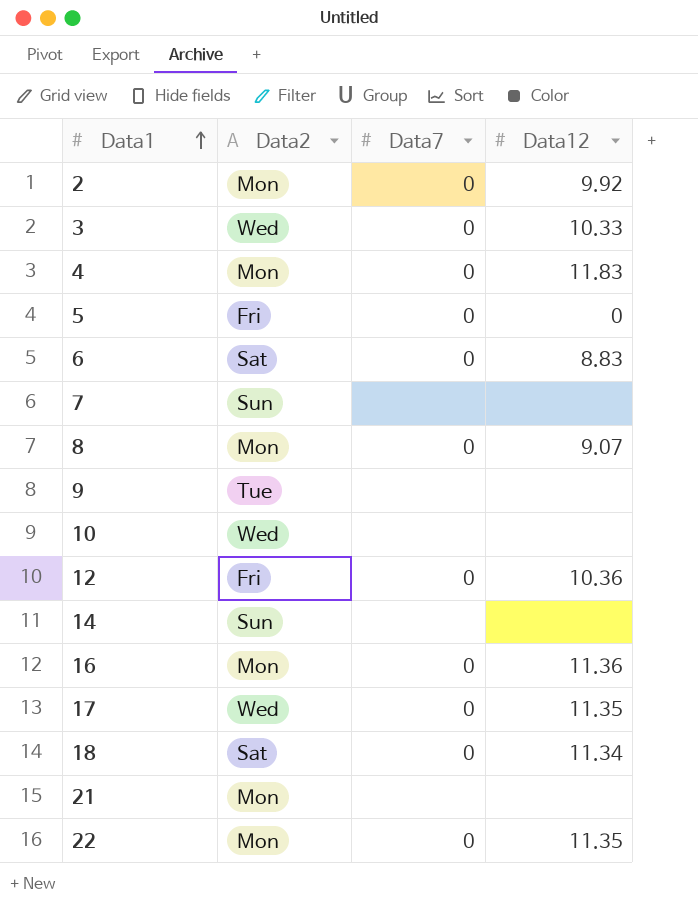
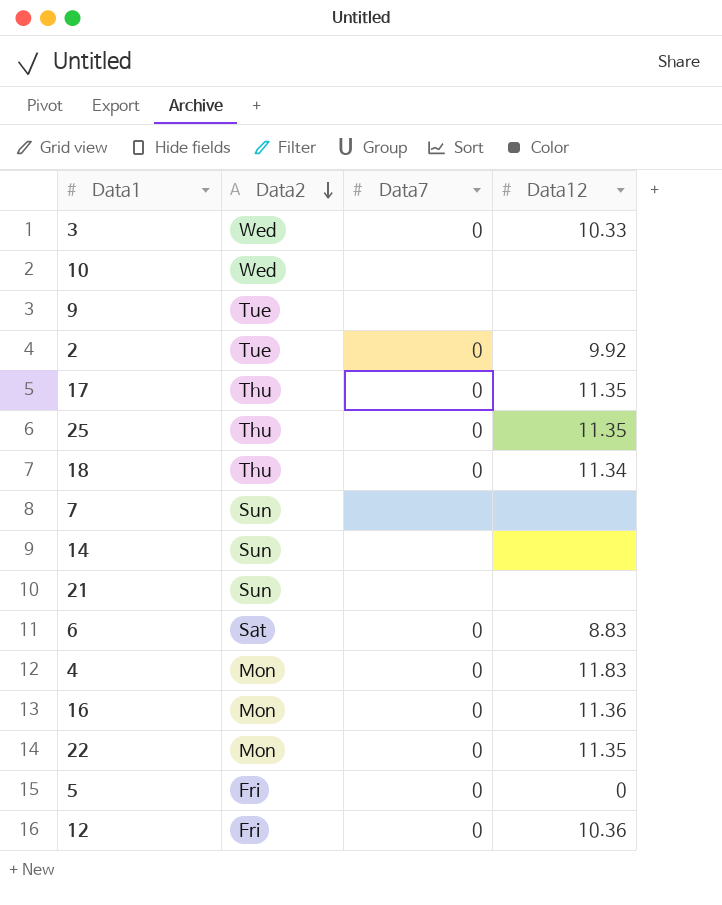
row order: Data1 ascending -> Data2 descending
row 8: Mon | 0 | 9.07 -> none
2 | Data2: Mon -> Tue
17 | Data2: Wed -> Thu
row 25: none -> Thu | 0 | 11.35
18 | Data2: Sat -> Thu
21 | Data2: Mon -> Sun

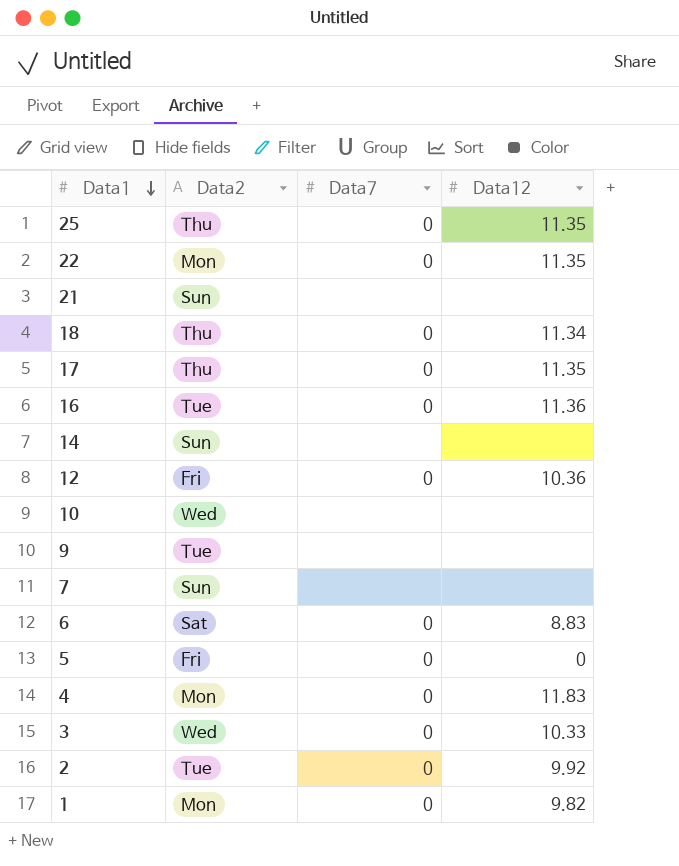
row order: Data2 descending -> Data1 descending
16 | Data2: Mon -> Tue
row 1: none -> Mon | 0 | 9.82

